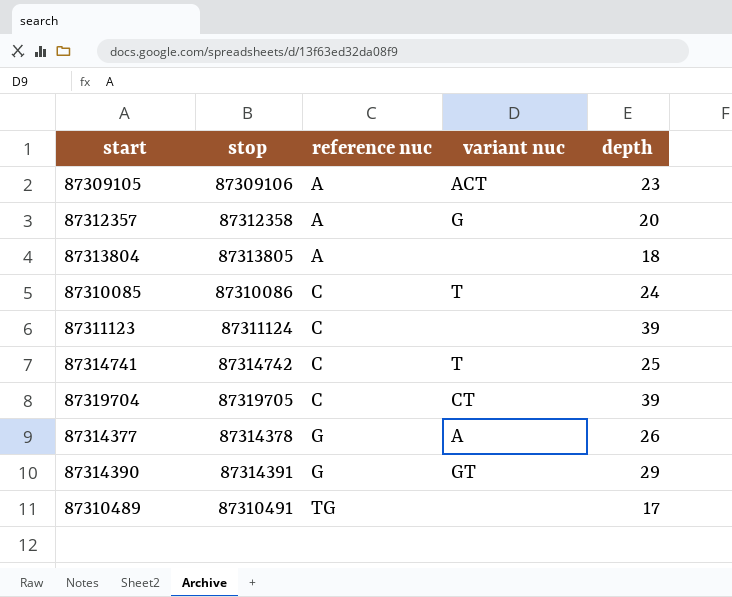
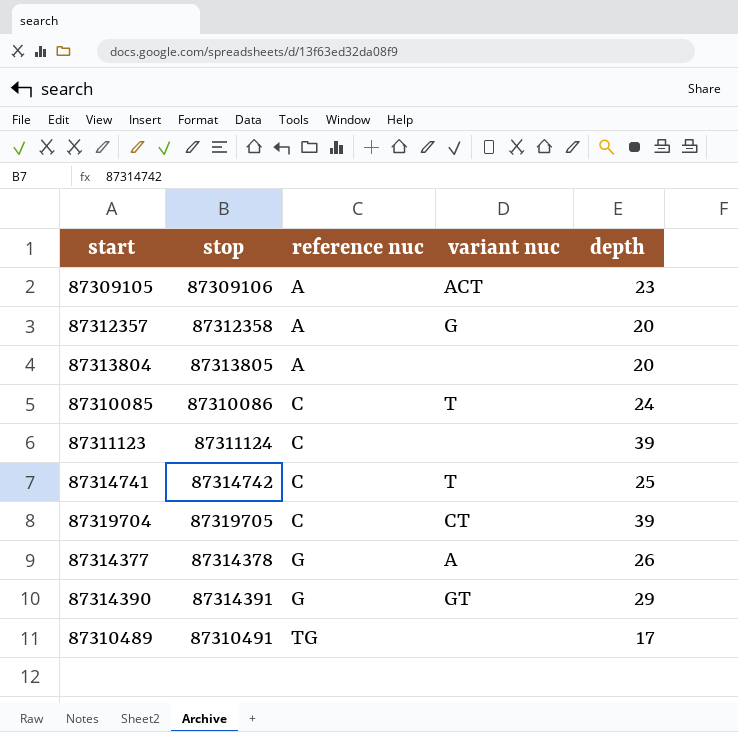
87313804 | depth: 18 -> 20

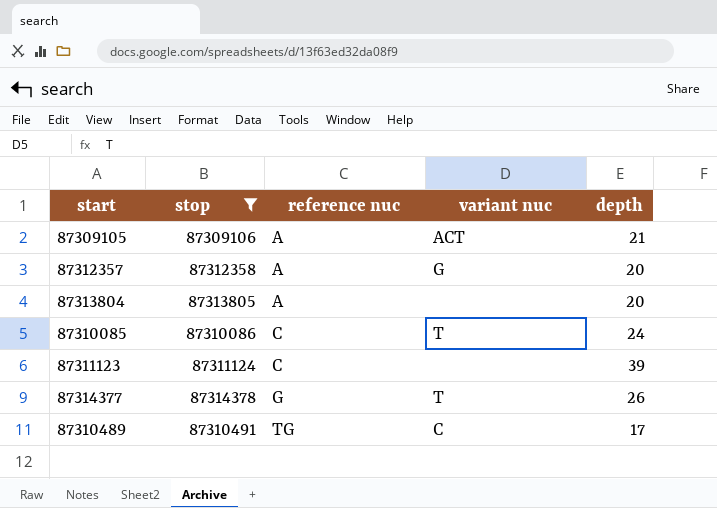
filter: none -> stop <= 87314378
87309105 | depth: 23 -> 21
87314377 | variant nuc: A -> T
87310489 | variant nuc: none -> C

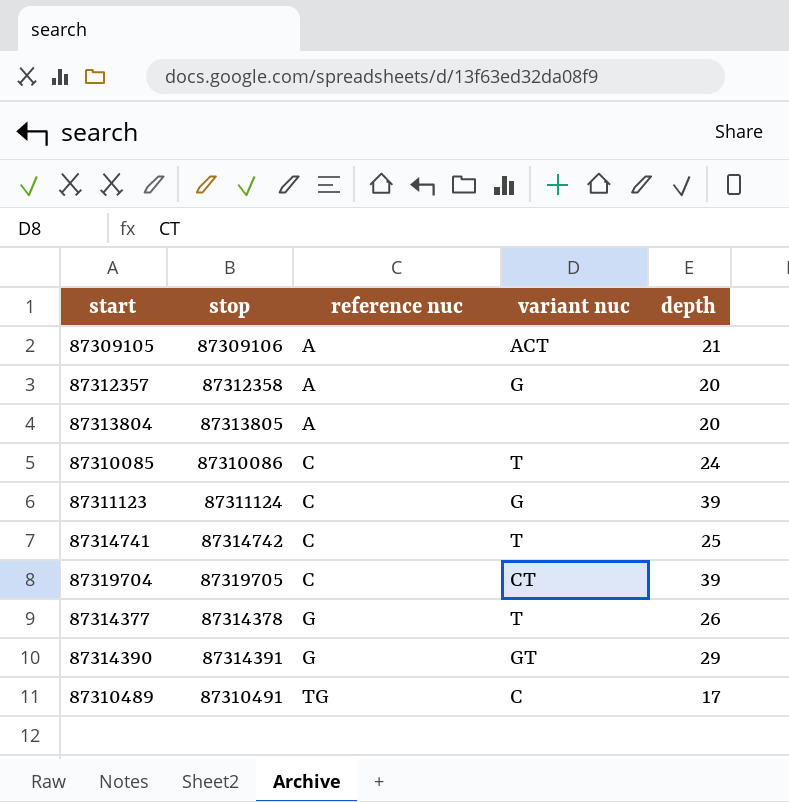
filter: stop <= 87314378 -> none
87311123 | variant nuc: none -> G

